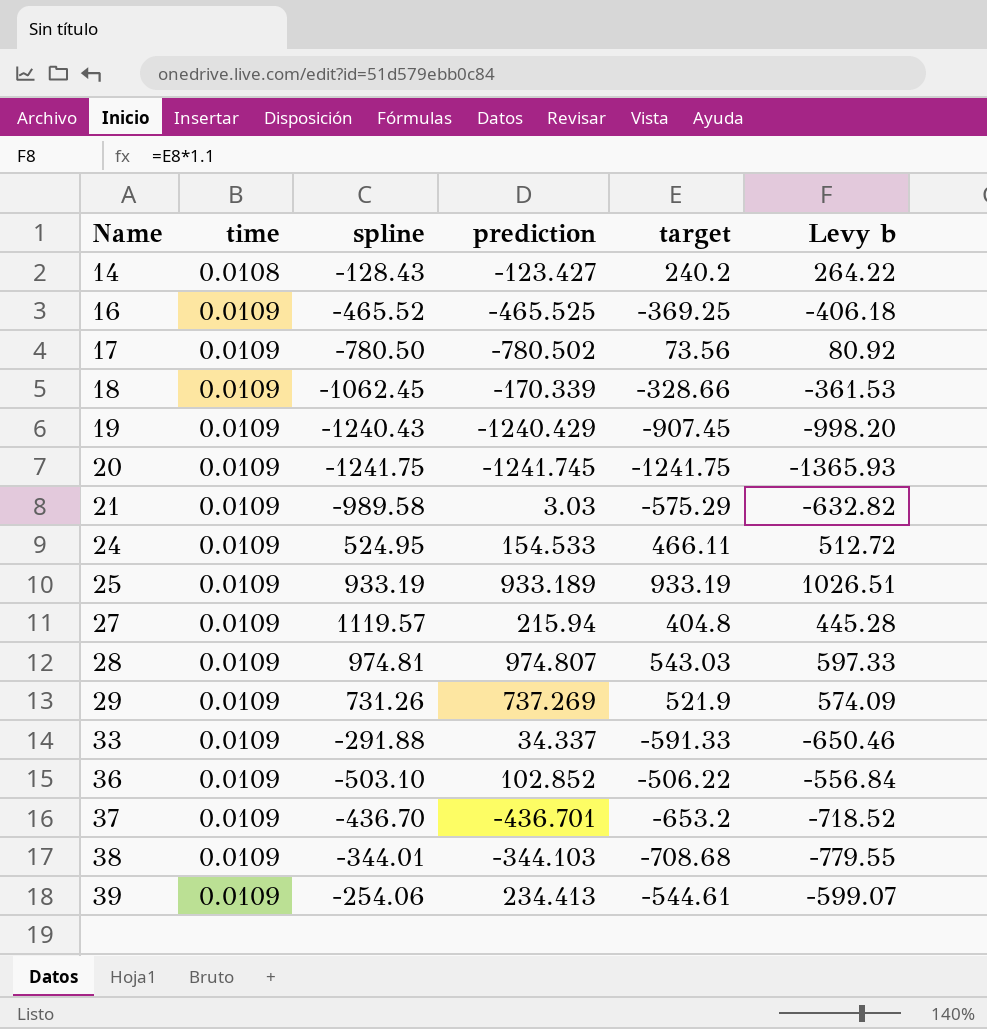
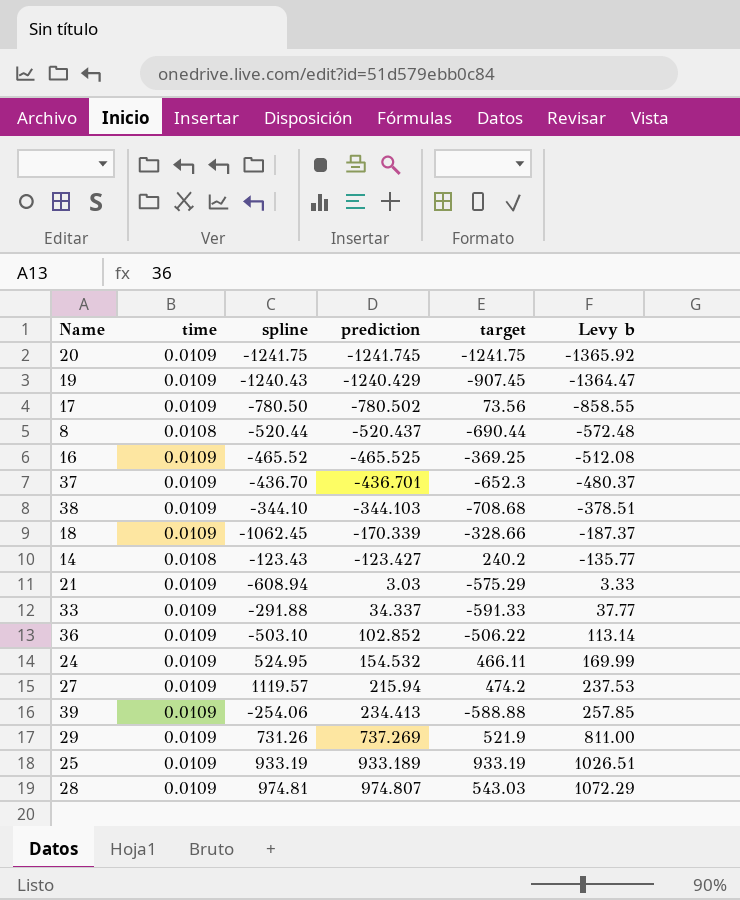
row order: Name ascending -> prediction ascending
column Levy b | formula: [target] * 1.1 -> [prediction] * 1.1
row 8: none -> 0.0108 | -520.44 | -520.437 | -690.44 | -572.48
37 | target: -653.2 -> -652.3
38 | spline: -344.01 -> -344.10
14 | spline: -128.43 -> -123.43
21 | spline: -989.58 -> -608.94
24 | prediction: 154.533 -> 154.532
27 | target: 404.8 -> 474.2
39 | target: -544.61 -> -588.88

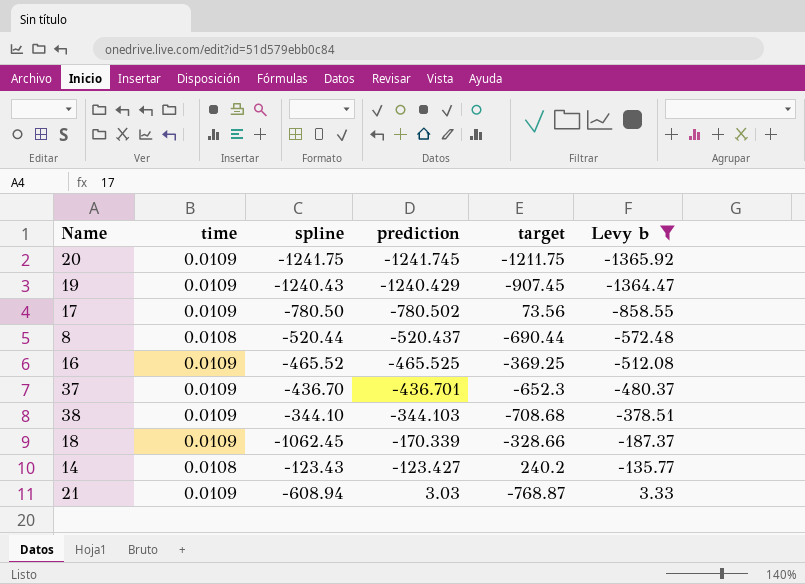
filter: none -> Levy b <= 3.33
20 | target: -1241.75 -> -1211.75
21 | target: -575.29 -> -768.87

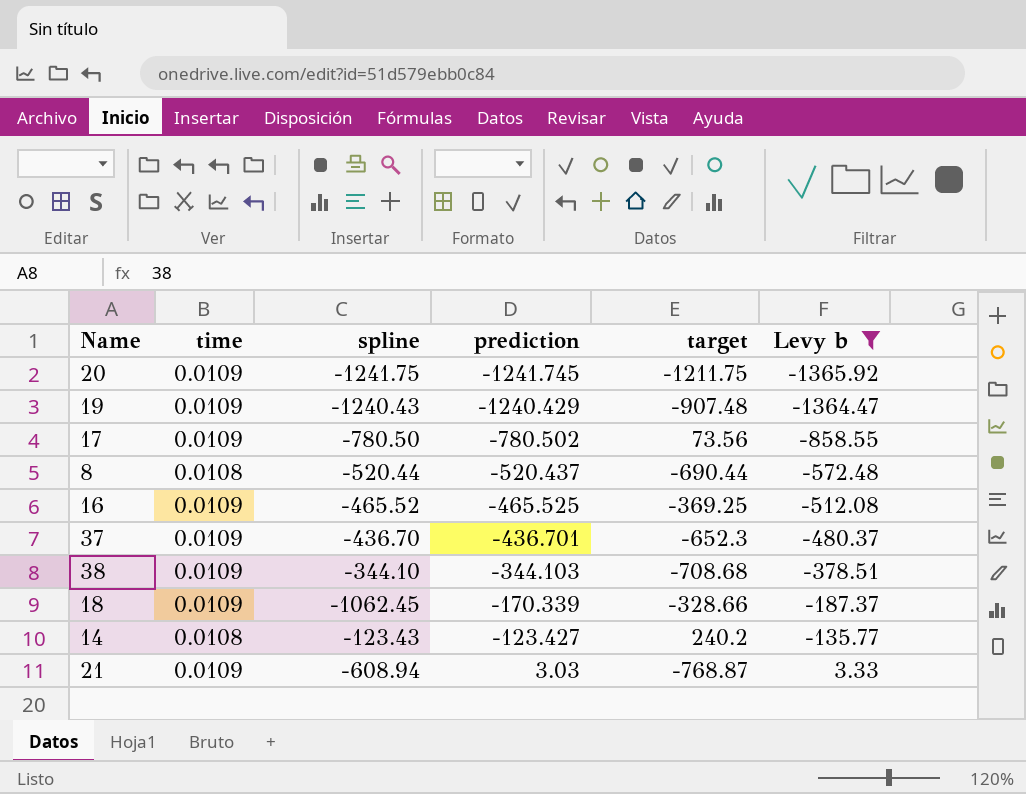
19 | target: -907.45 -> -907.48

